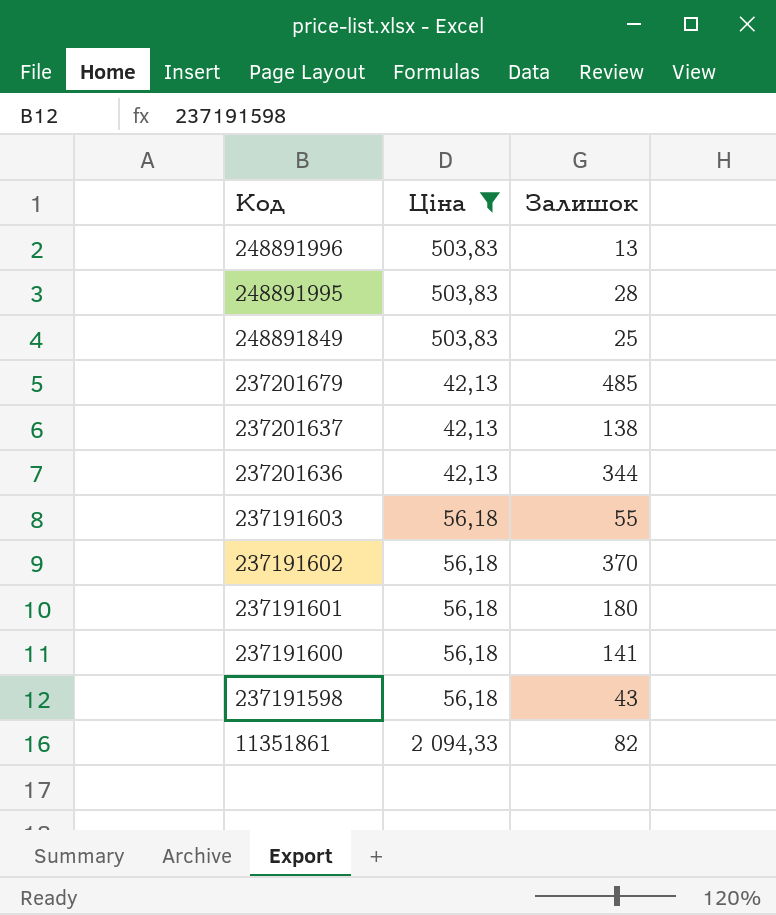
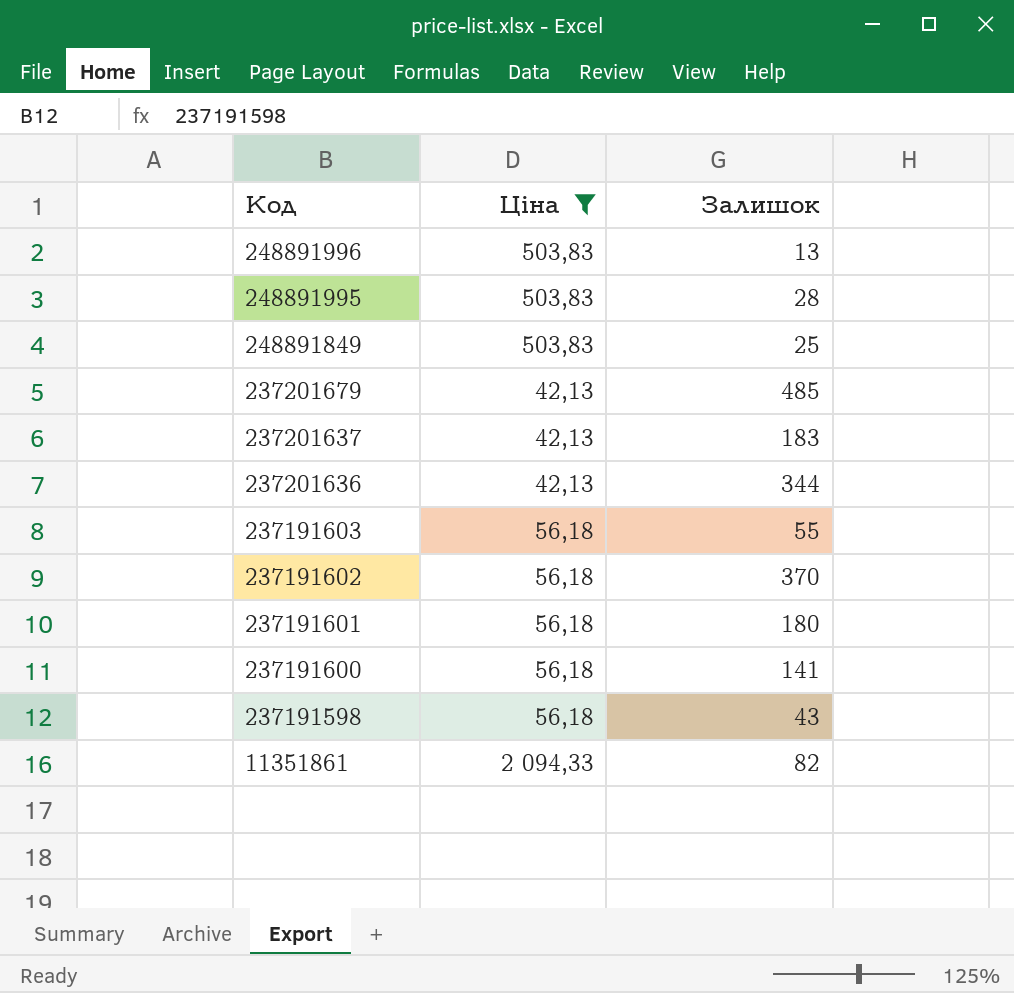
237201637 | Залишок: 138 -> 183

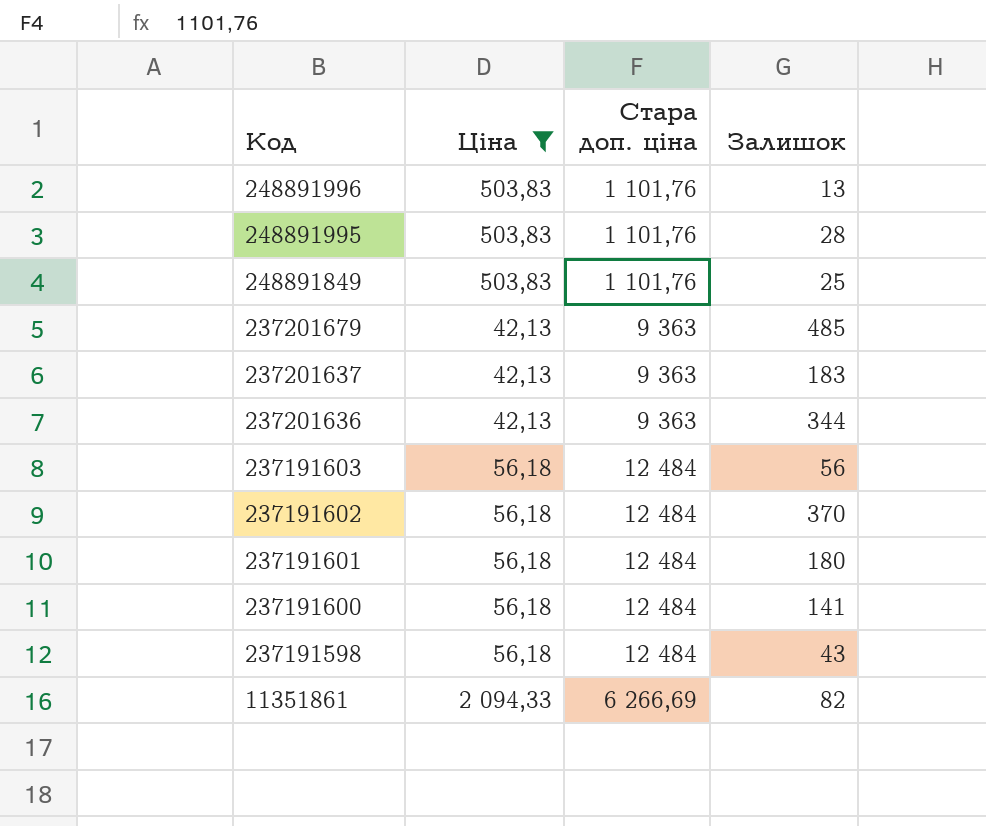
column Стара доп. ціна | position: none -> 3
237191603 | Залишок: 55 -> 56

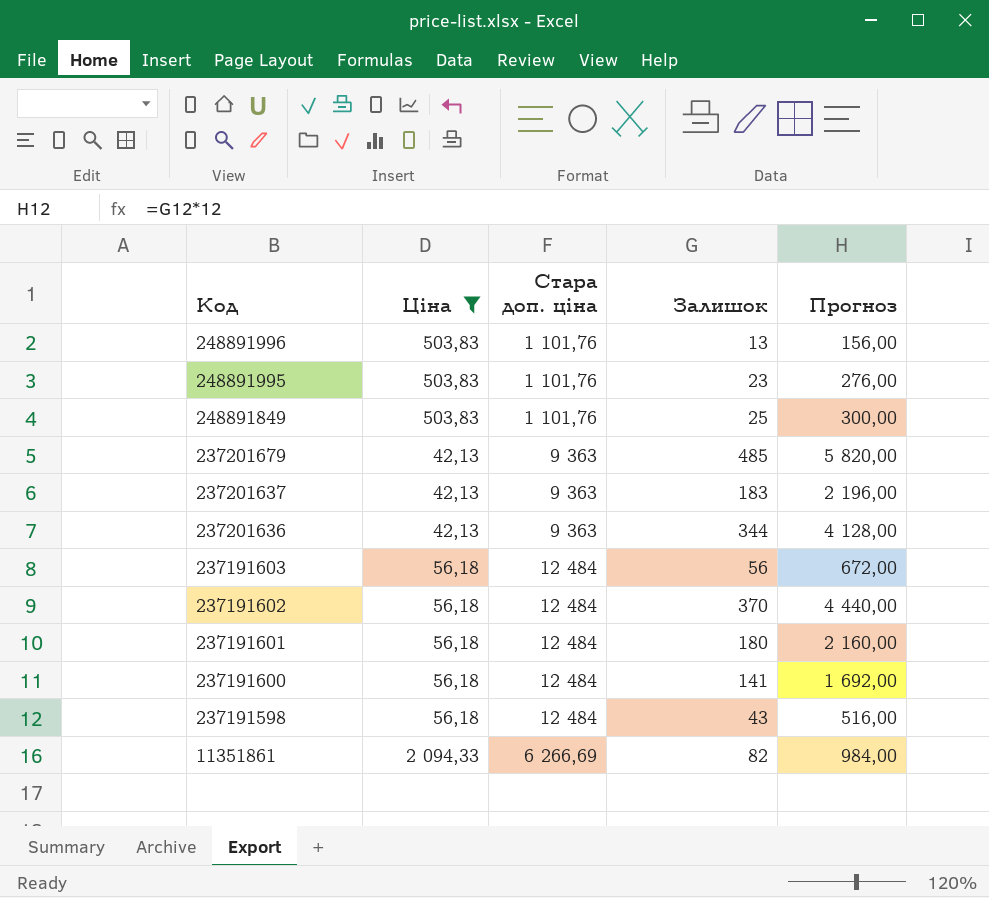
column Прогноз | formula: none -> [Залишок] * 12
248891995 | Залишок: 28 -> 23

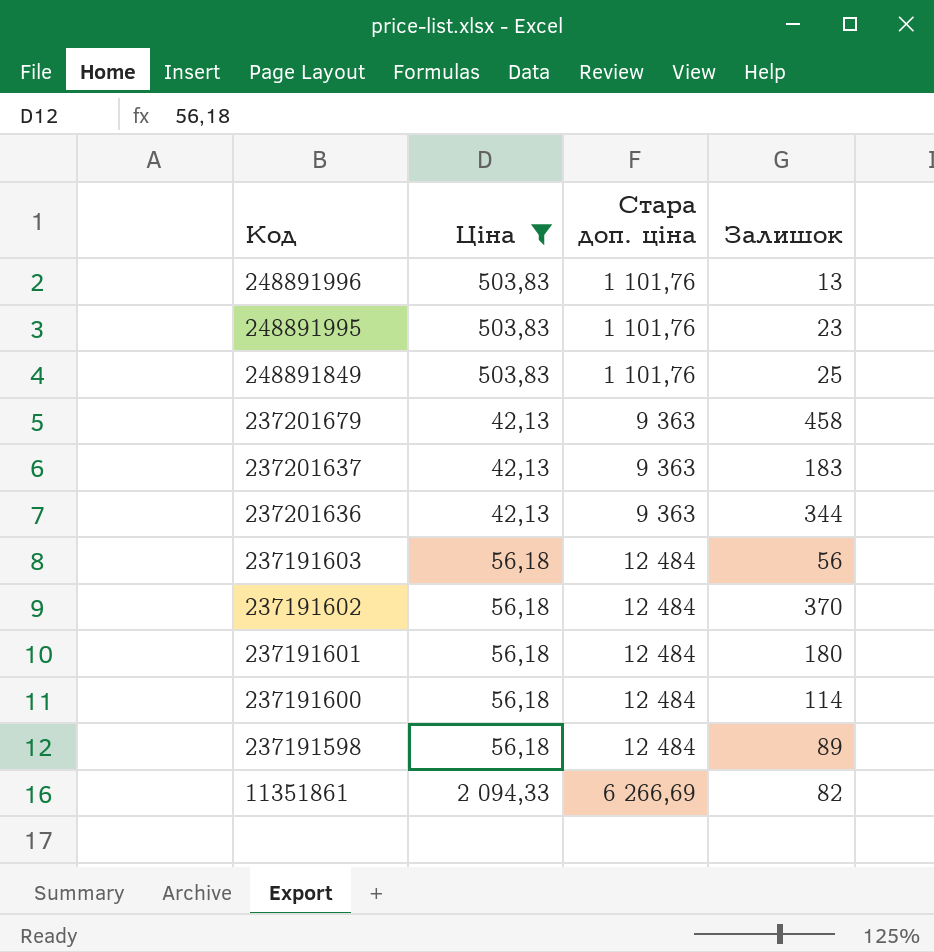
column Прогноз | formula: [Залишок] * 12 -> none
237201679 | Залишок: 485 -> 458
237191600 | Залишок: 141 -> 114
237191598 | Залишок: 43 -> 89

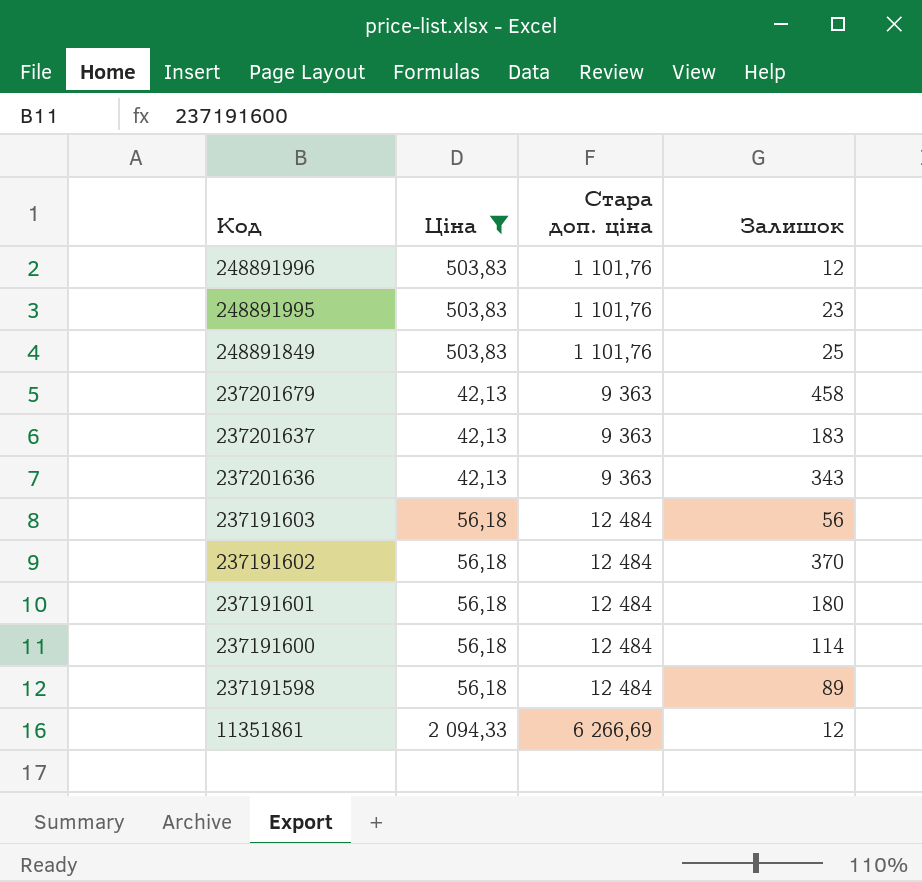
248891996 | Залишок: 13 -> 12
237201636 | Залишок: 344 -> 343
11351861 | Залишок: 82 -> 12

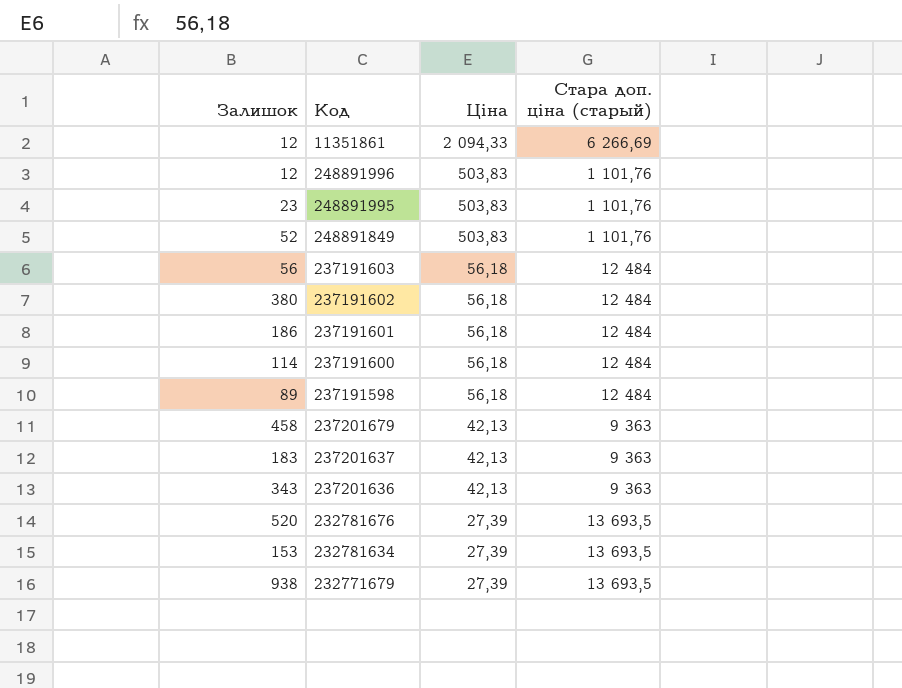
filter: Ціна != 27,39 -> none
row order: Код descending -> Ціна descending
column Залишок | position: 4 -> 1
column name: Стара доп. ціна -> Стара доп. ціна (старый)
248891849 | Залишок: 25 -> 52
237191602 | Залишок: 370 -> 380
237191601 | Залишок: 180 -> 186

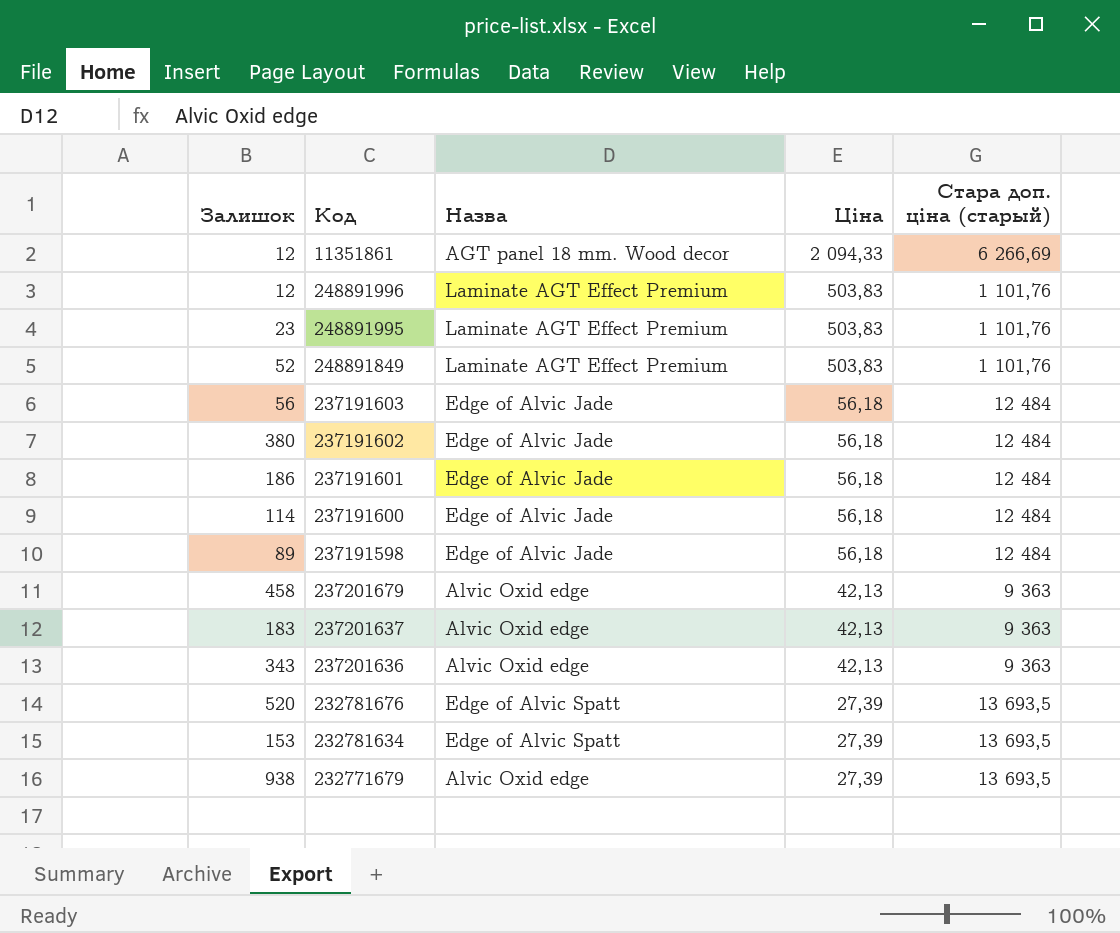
column Назва | position: none -> 3

